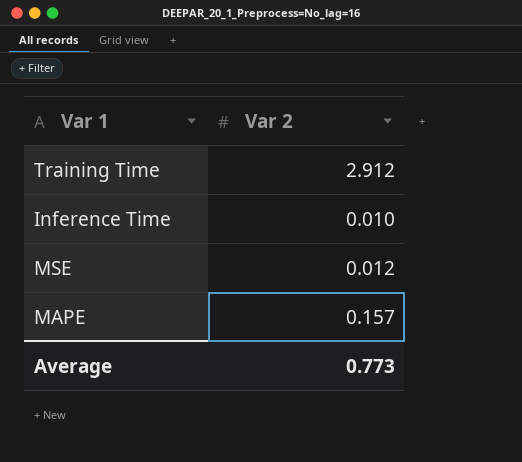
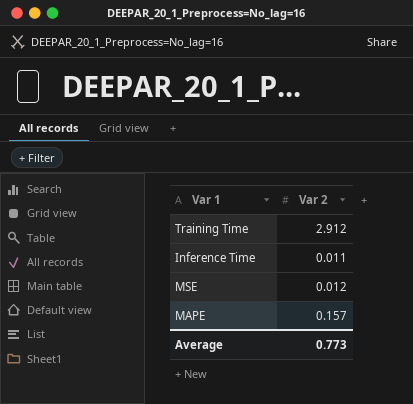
Inference Time | Var 2: 0.010 -> 0.011

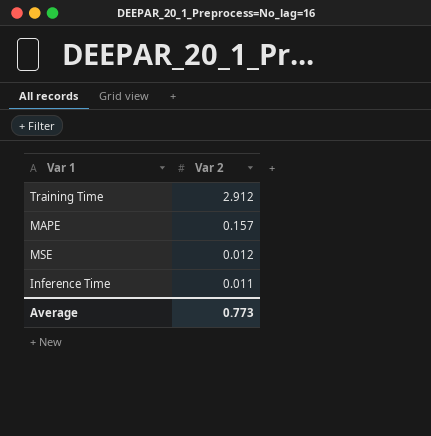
row order: none -> Var 2 descending

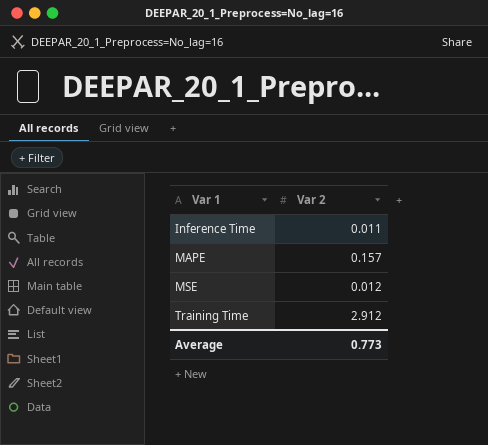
row order: Var 2 descending -> Var 1 ascending

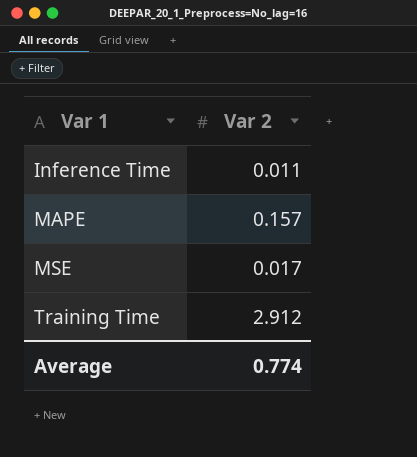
MSE | Var 2: 0.012 -> 0.017
Average | Var 2: 0.773 -> 0.774

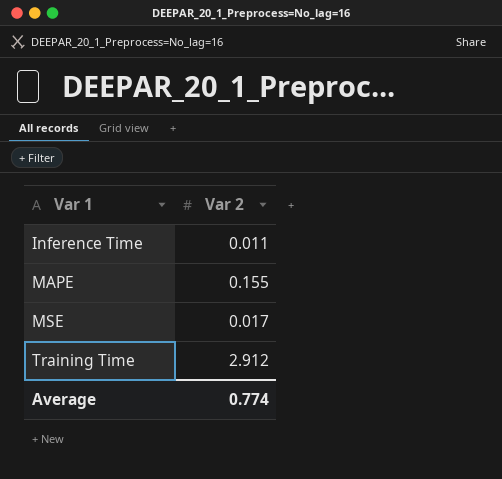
MAPE | Var 2: 0.157 -> 0.155

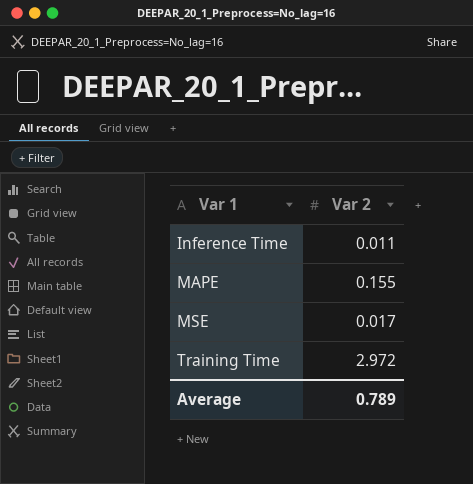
Training Time | Var 2: 2.912 -> 2.972
Average | Var 2: 0.774 -> 0.789

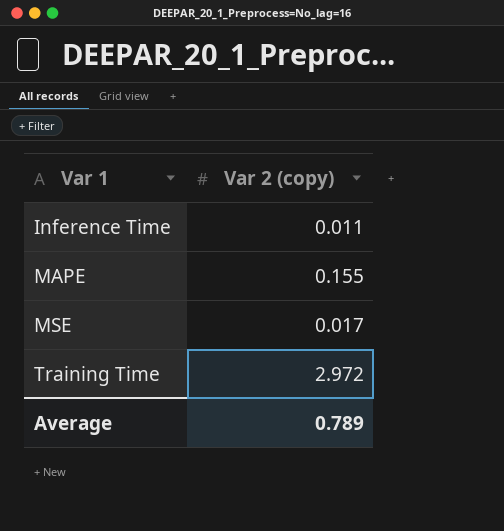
column name: Var 2 -> Var 2 (copy)

